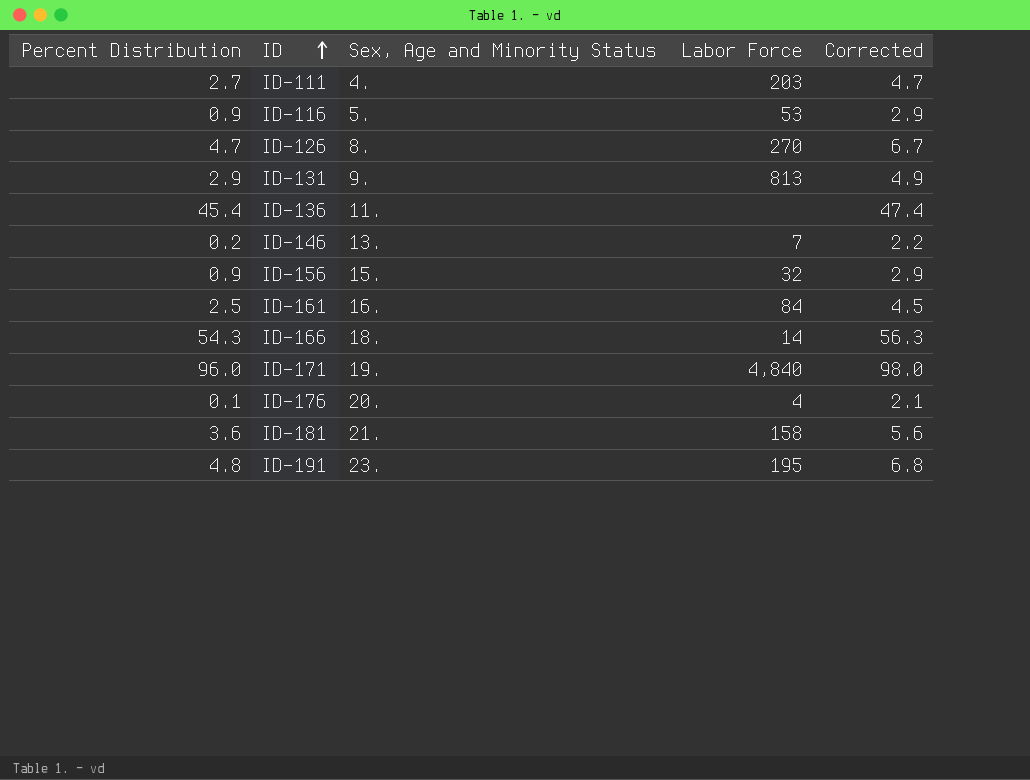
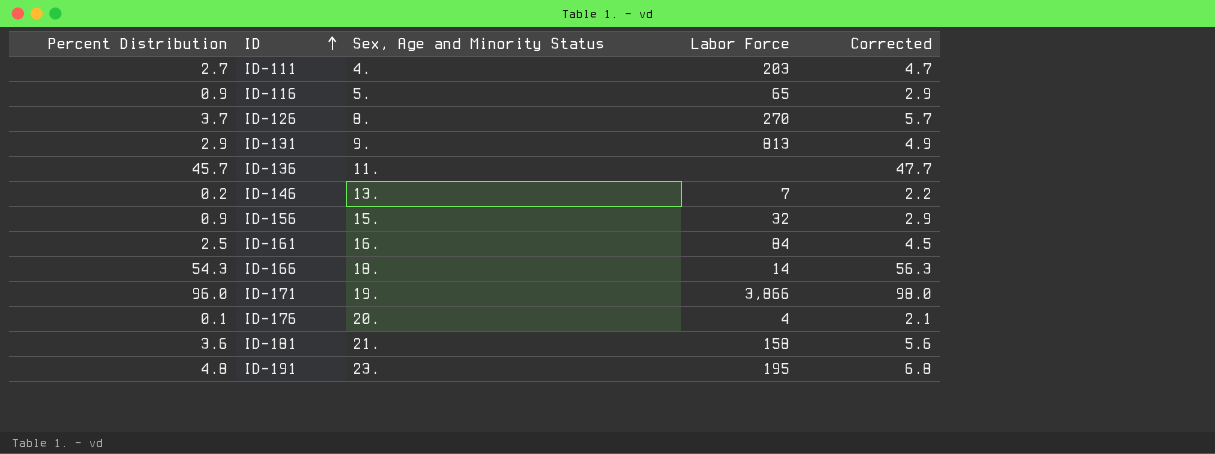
ID-116 | Labor Force: 53 -> 65
ID-126 | Percent Distribution: 4.7 -> 3.7
ID-126 | Corrected: 6.7 -> 5.7
ID-136 | Percent Distribution: 45.4 -> 45.7
ID-136 | Corrected: 47.4 -> 47.7
ID-171 | Labor Force: 4,840 -> 3,866

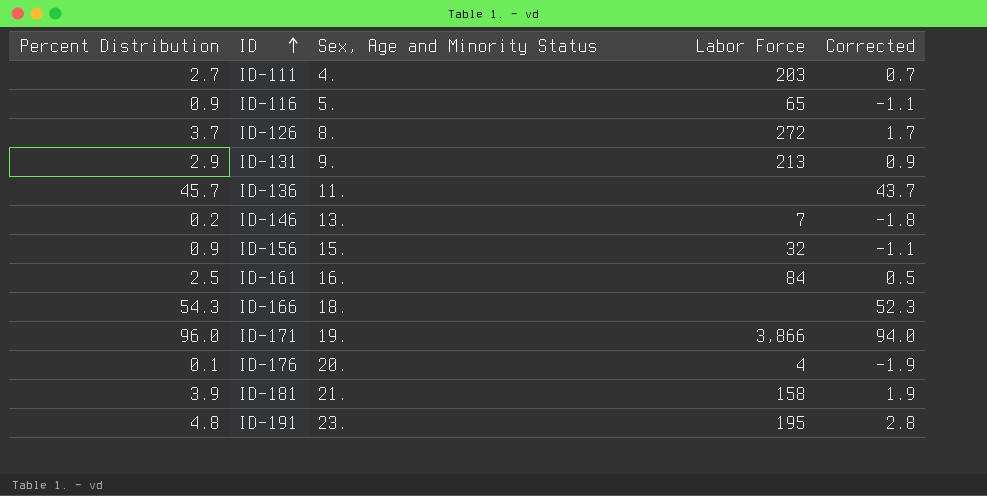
column Corrected | formula: [Percent Distribution] + 2 -> [Percent Distribution] - 2
ID-126 | Labor Force: 270 -> 272
ID-131 | Labor Force: 813 -> 213
ID-166 | Labor Force: 14 -> none
ID-181 | Percent Distribution: 3.6 -> 3.9

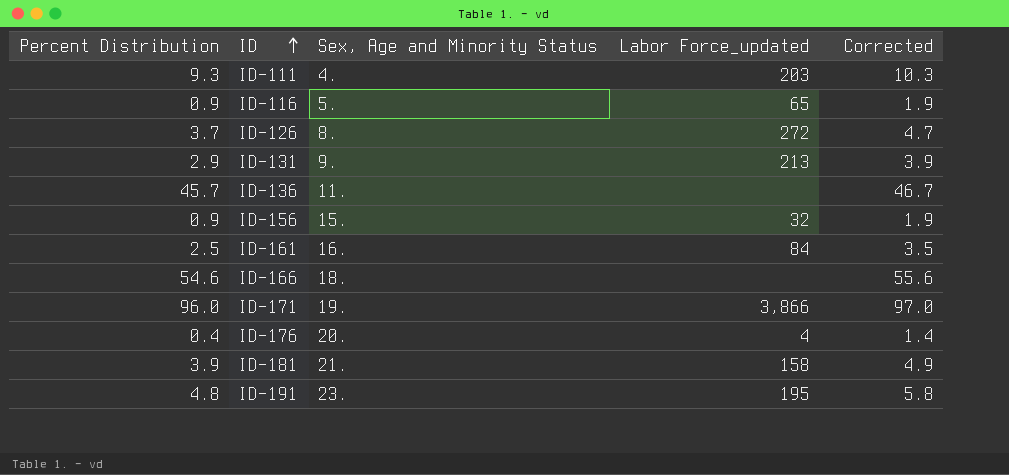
column name: Labor Force -> Labor Force_updated
column Corrected | formula: [Percent Distribution] - 2 -> [Percent Distribution] + 1
row ID-146: 0.2 | 13. | 7 | -1.8 -> none
ID-111 | Percent Distribution: 2.7 -> 9.3
ID-166 | Percent Distribution: 54.3 -> 54.6
ID-176 | Percent Distribution: 0.1 -> 0.4

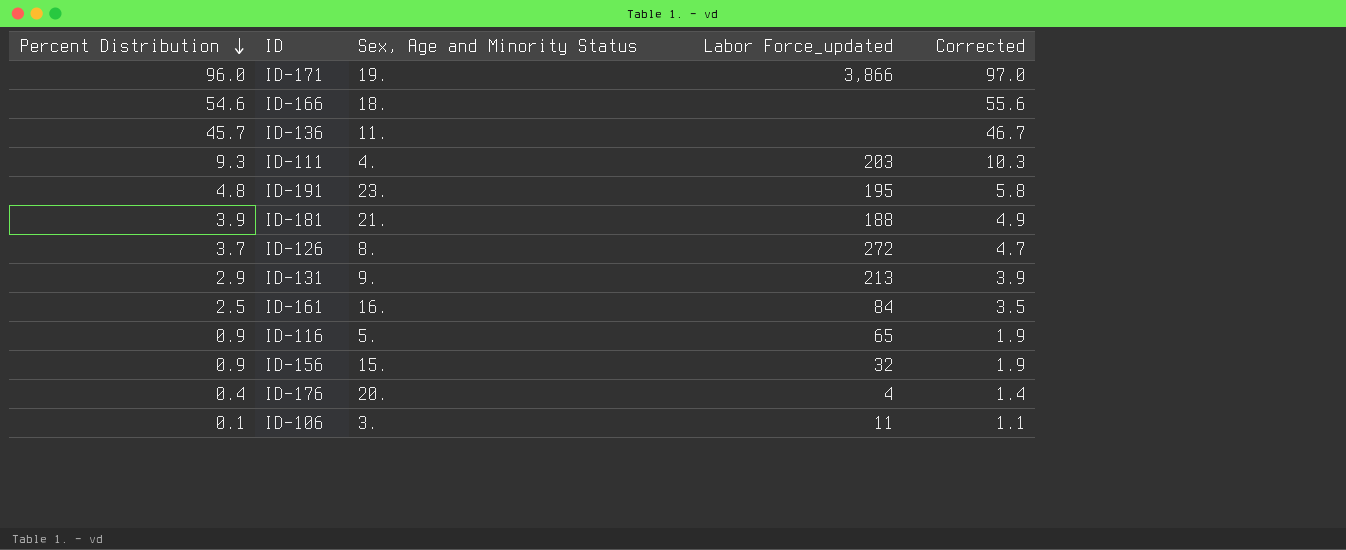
row order: ID ascending -> Percent Distribution descending
ID-181 | Labor Force_updated: 158 -> 188
row ID-106: none -> 0.1 | 3. | 11 | 1.1

